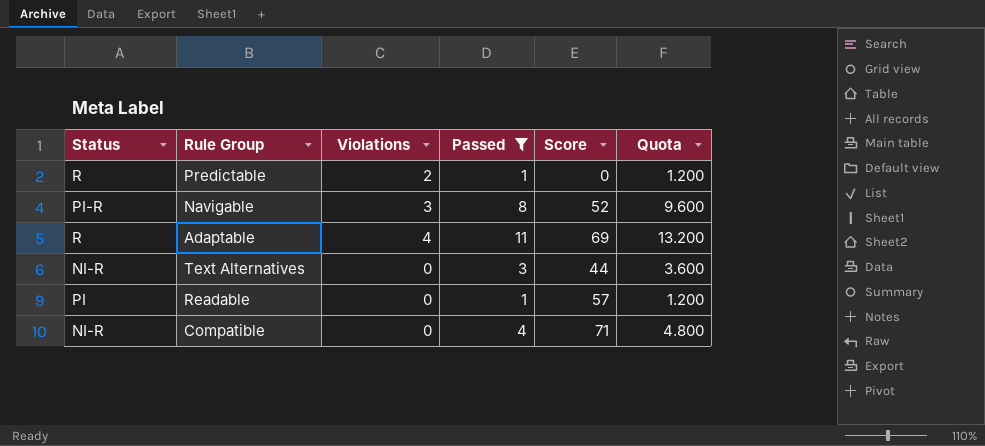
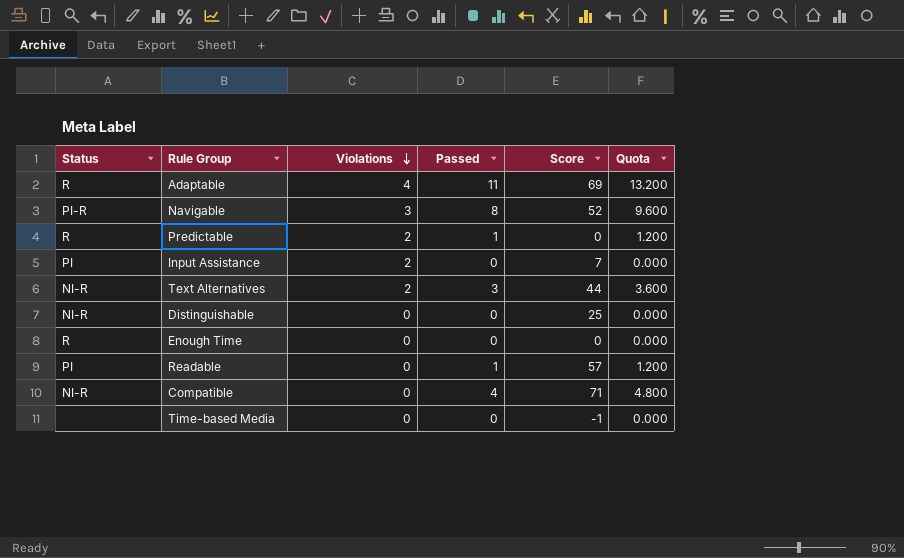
filter: Passed != 0 -> none
row order: none -> Violations descending
Text Alternatives | Violations: 0 -> 2

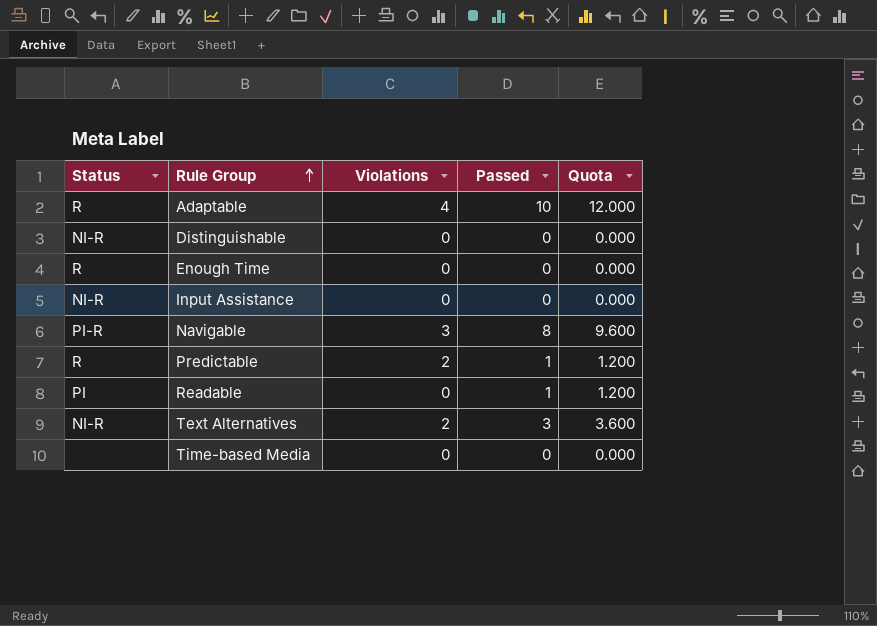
row order: Violations descending -> Rule Group ascending
column Score | position: 5 -> none
row Compatible: NI-R | 0 | 4 | 71 | 4.800 -> none
Adaptable | Passed: 11 -> 10
Adaptable | Quota: 13.200 -> 12.000
Input Assistance | Status: PI -> NI-R
Input Assistance | Violations: 2 -> 0

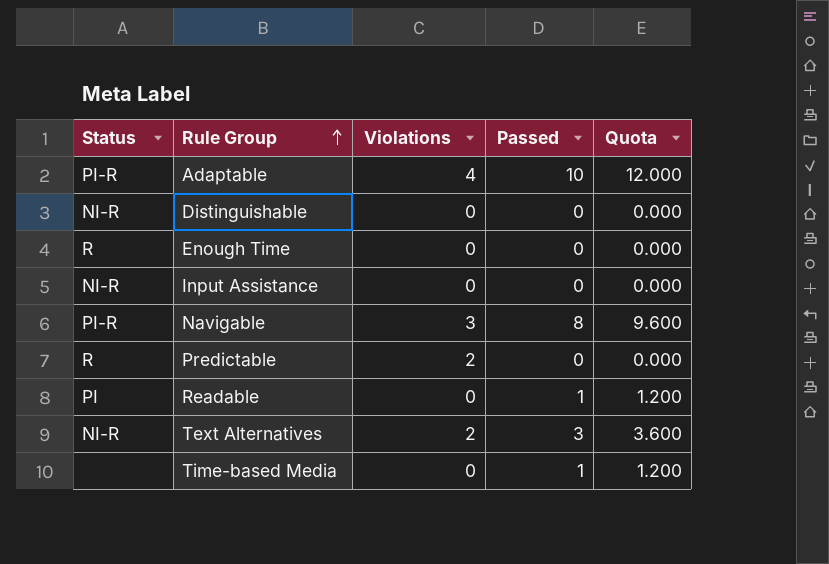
Adaptable | Status: R -> PI-R
Predictable | Passed: 1 -> 0
Predictable | Quota: 1.200 -> 0.000
Time-based Media | Passed: 0 -> 1
Time-based Media | Quota: 0.000 -> 1.200

